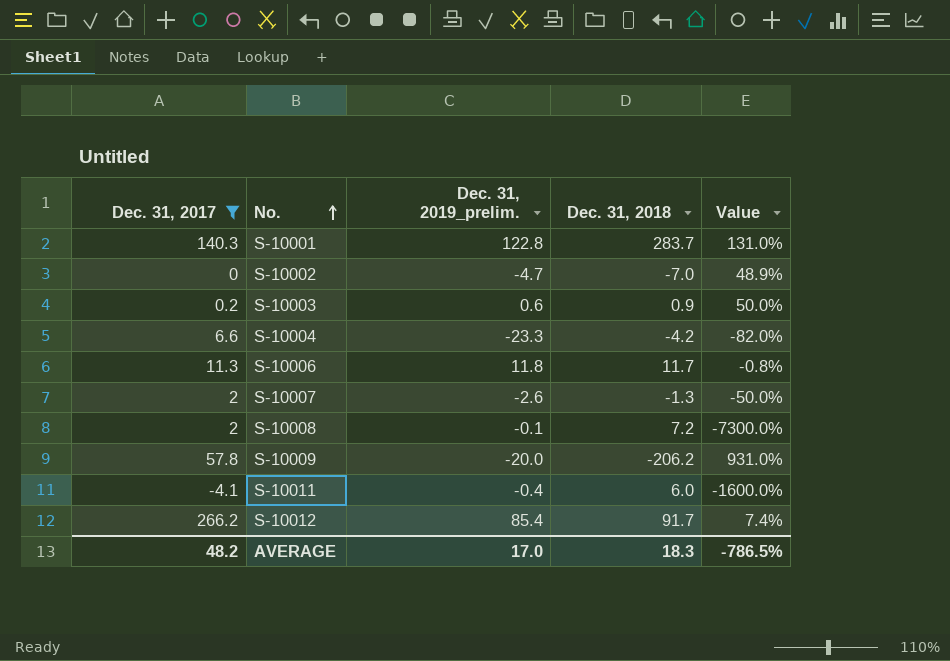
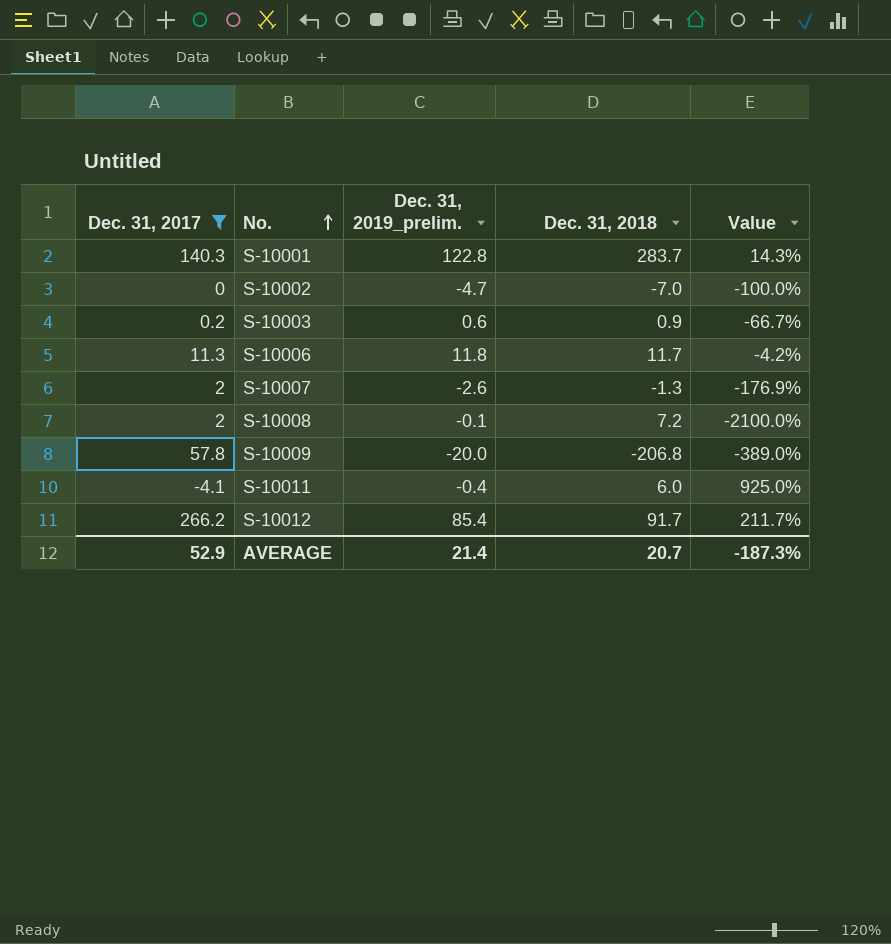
column Value | formula: ([Dec. 31, 2018] - [Dec. 31, 2019_prelim.]) / [Dec. 31, 2019_prelim.] -> ([Dec. 31, 2017] - [Dec. 31, 2019_prelim.]) / [Dec. 31, 2019_prelim.]
row S-10004: 6.6 | -23.3 | -4.2 | -82.0% -> none
S-10009 | Dec. 31, 2018: -206.2 -> -206.8
AVERAGE | Dec. 31, 2017: 48.2 -> 52.9
AVERAGE | Dec. 31, 2019_prelim.: 17.0 -> 21.4
AVERAGE | Dec. 31, 2018: 18.3 -> 20.7
AVERAGE | Value: -786.5% -> -187.3%

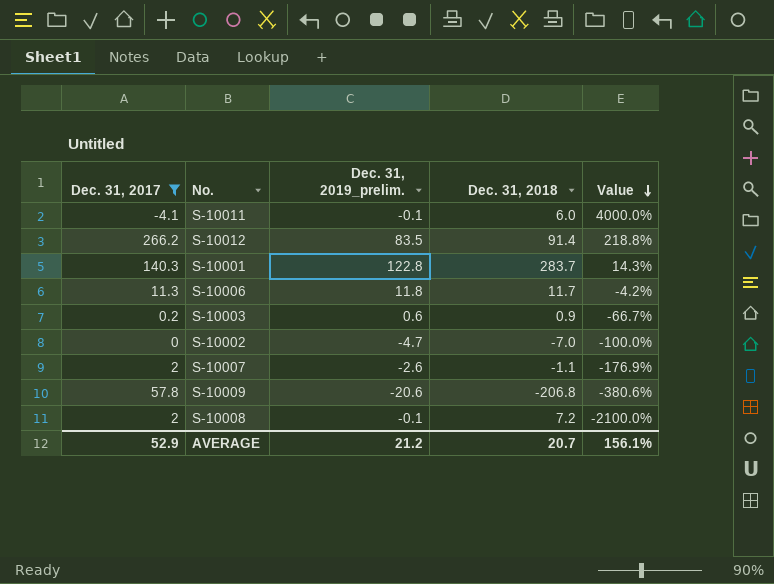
row order: No. ascending -> Value descending
S-10011 | Dec. 31, 2019_prelim.: -0.4 -> -0.1
S-10011 | Value: 925.0% -> 4000.0%
S-10012 | Dec. 31, 2019_prelim.: 85.4 -> 83.5
S-10012 | Dec. 31, 2018: 91.7 -> 91.4
S-10012 | Value: 211.7% -> 218.8%
S-10007 | Dec. 31, 2018: -1.3 -> -1.1
S-10009 | Dec. 31, 2019_prelim.: -20.0 -> -20.6
S-10009 | Value: -389.0% -> -380.6%
AVERAGE | Dec. 31, 2019_prelim.: 21.4 -> 21.2
AVERAGE | Value: -187.3% -> 156.1%

